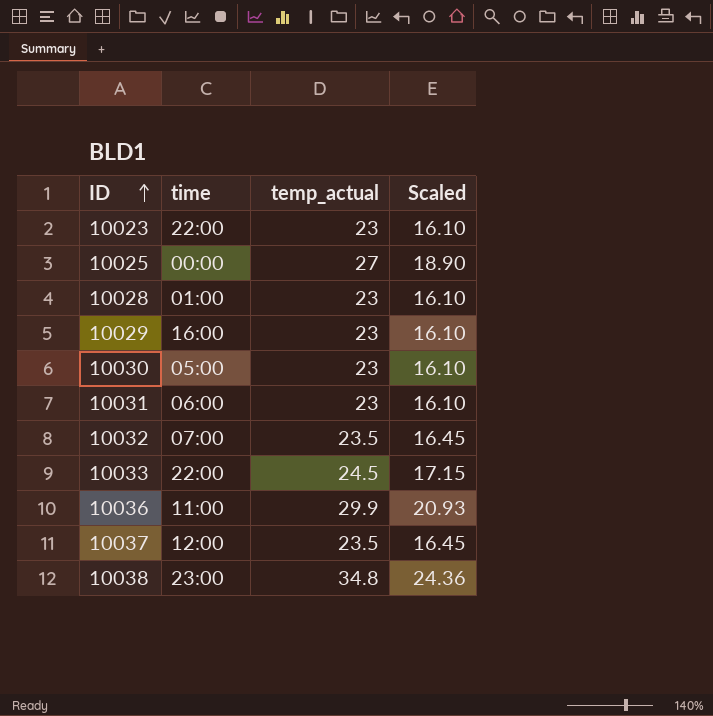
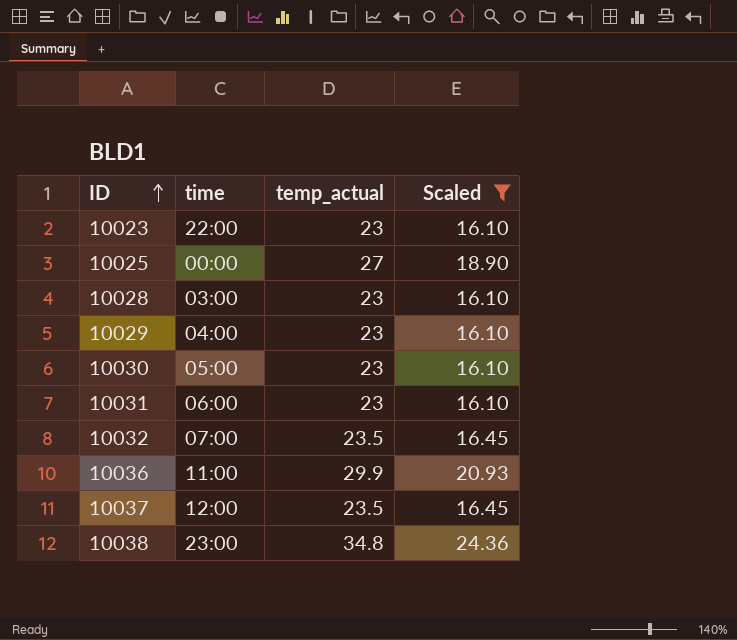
filter: none -> Scaled != 17.15
10028 | time: 01:00 -> 03:00
10029 | time: 16:00 -> 04:00

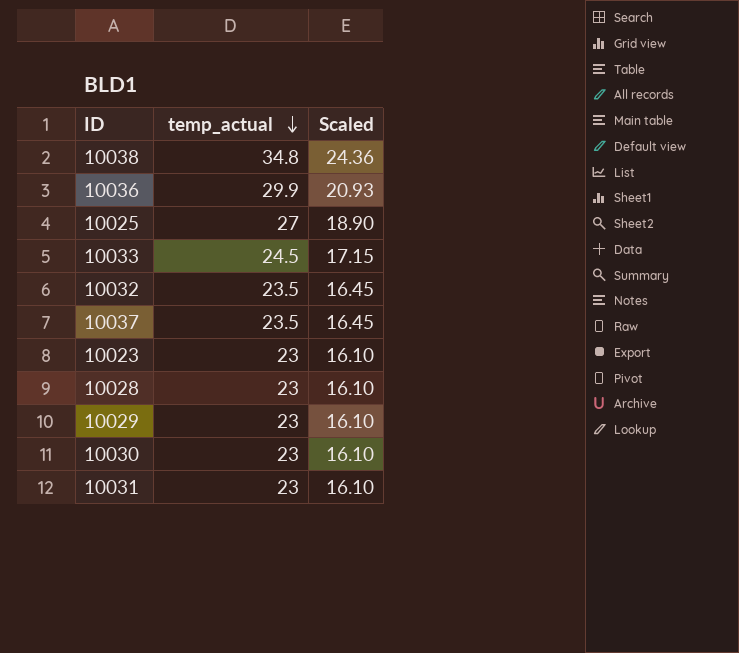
filter: Scaled != 17.15 -> none
row order: ID ascending -> temp_actual descending
column time | position: 2 -> none

